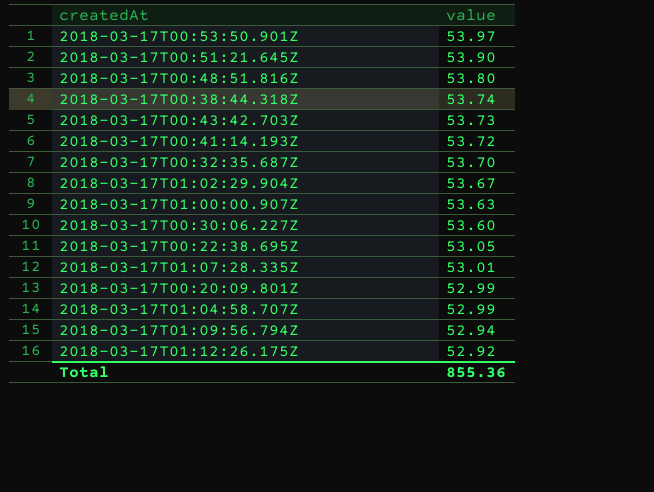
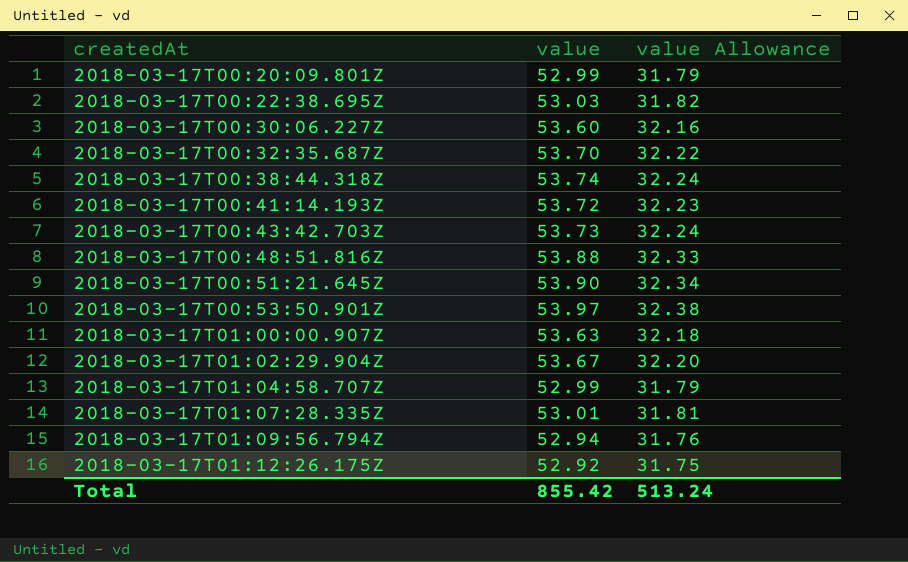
row order: value descending -> createdAt ascending
column value Allowance | formula: none -> [value] * 0.6
2018-03-17T00:22:38.695Z | value: 53.05 -> 53.03
2018-03-17T00:48:51.816Z | value: 53.80 -> 53.88
Total | value: 855.36 -> 855.42

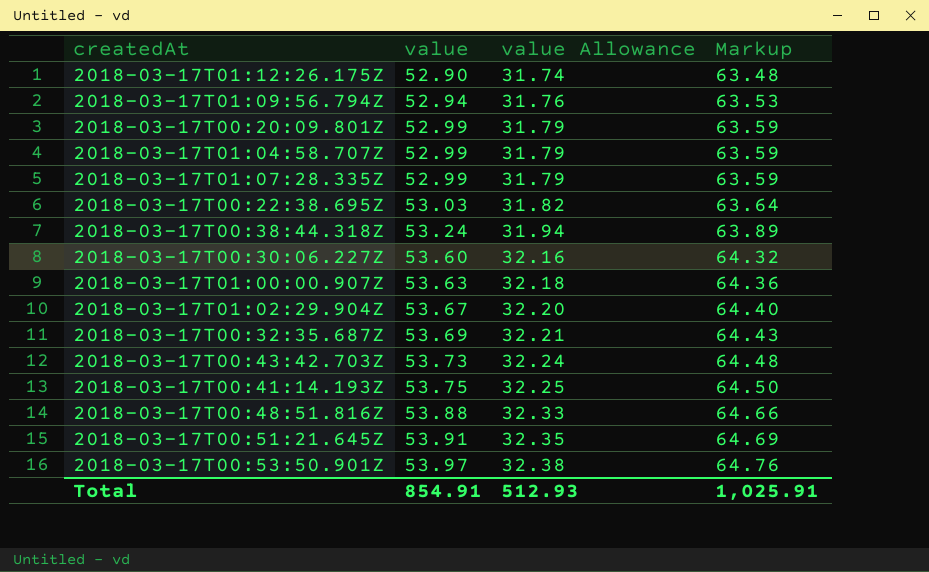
row order: createdAt ascending -> value ascending
column Markup | formula: none -> [value] * 1.2
2018-03-17T01:12:26.175Z | value: 52.92 -> 52.90
2018-03-17T01:12:26.175Z | value Allowance: 31.75 -> 31.74
2018-03-17T01:07:28.335Z | value: 53.01 -> 52.99
2018-03-17T01:07:28.335Z | value Allowance: 31.81 -> 31.79
2018-03-17T00:38:44.318Z | value: 53.74 -> 53.24
2018-03-17T00:38:44.318Z | value Allowance: 32.24 -> 31.94
2018-03-17T00:32:35.687Z | value: 53.70 -> 53.69
2018-03-17T00:32:35.687Z | value Allowance: 32.22 -> 32.21
2018-03-17T00:41:14.193Z | value: 53.72 -> 53.75
2018-03-17T00:41:14.193Z | value Allowance: 32.23 -> 32.25
2018-03-17T00:51:21.645Z | value: 53.90 -> 53.91
2018-03-17T00:51:21.645Z | value Allowance: 32.34 -> 32.35
Total | value: 855.42 -> 854.91
Total | value Allowance: 513.24 -> 512.93

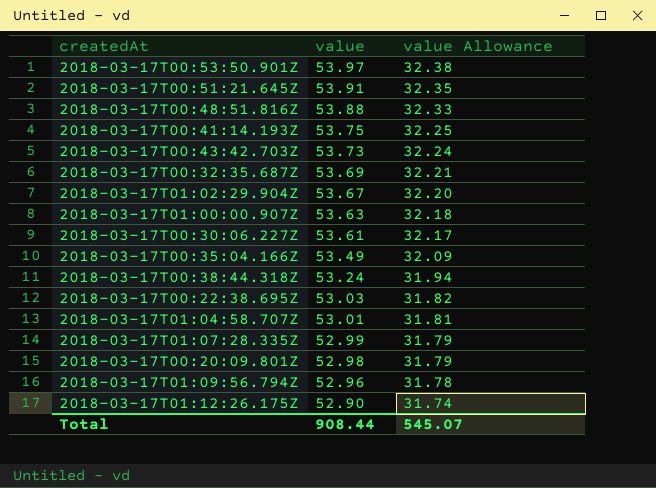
row order: value ascending -> value descending
column Markup | formula: [value] * 1.2 -> none
2018-03-17T00:30:06.227Z | value: 53.60 -> 53.61
2018-03-17T00:30:06.227Z | value Allowance: 32.16 -> 32.17
row 2018-03-17T00:35:04.166Z: none -> 53.49 | 32.09
2018-03-17T01:04:58.707Z | value: 52.99 -> 53.01
2018-03-17T01:04:58.707Z | value Allowance: 31.79 -> 31.81
2018-03-17T00:20:09.801Z | value: 52.99 -> 52.98
2018-03-17T01:09:56.794Z | value: 52.94 -> 52.96
2018-03-17T01:09:56.794Z | value Allowance: 31.76 -> 31.78
Total | value: 854.91 -> 908.44
Total | value Allowance: 512.93 -> 545.07

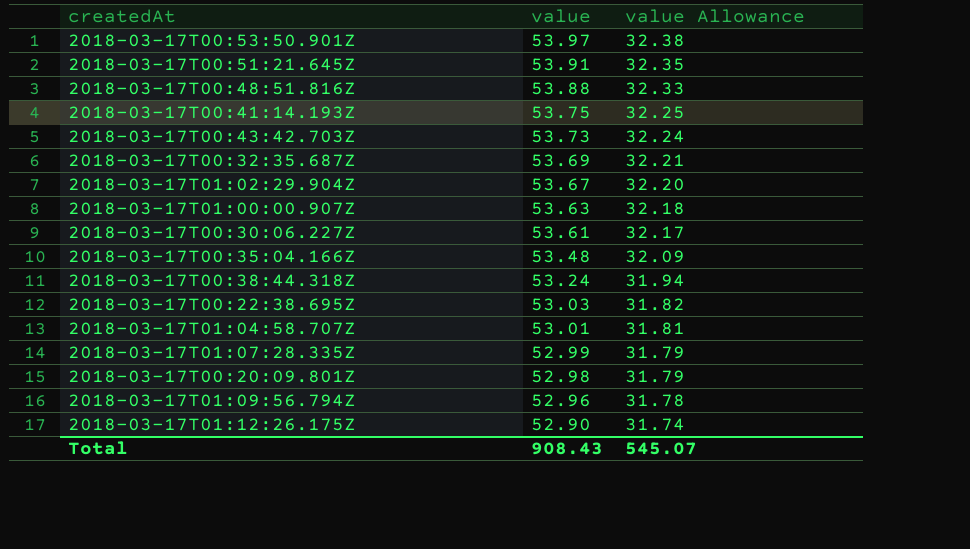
2018-03-17T00:35:04.166Z | value: 53.49 -> 53.48
Total | value: 908.44 -> 908.43

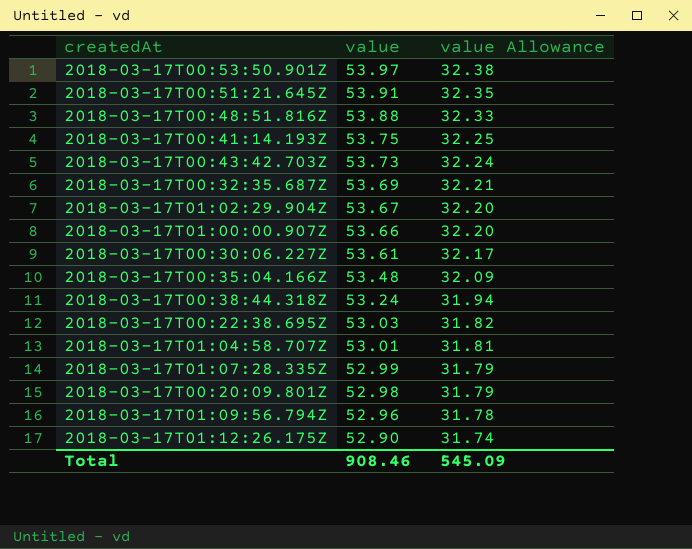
2018-03-17T01:00:00.907Z | value: 53.63 -> 53.66
2018-03-17T01:00:00.907Z | value Allowance: 32.18 -> 32.20
Total | value: 908.43 -> 908.46
Total | value Allowance: 545.07 -> 545.09

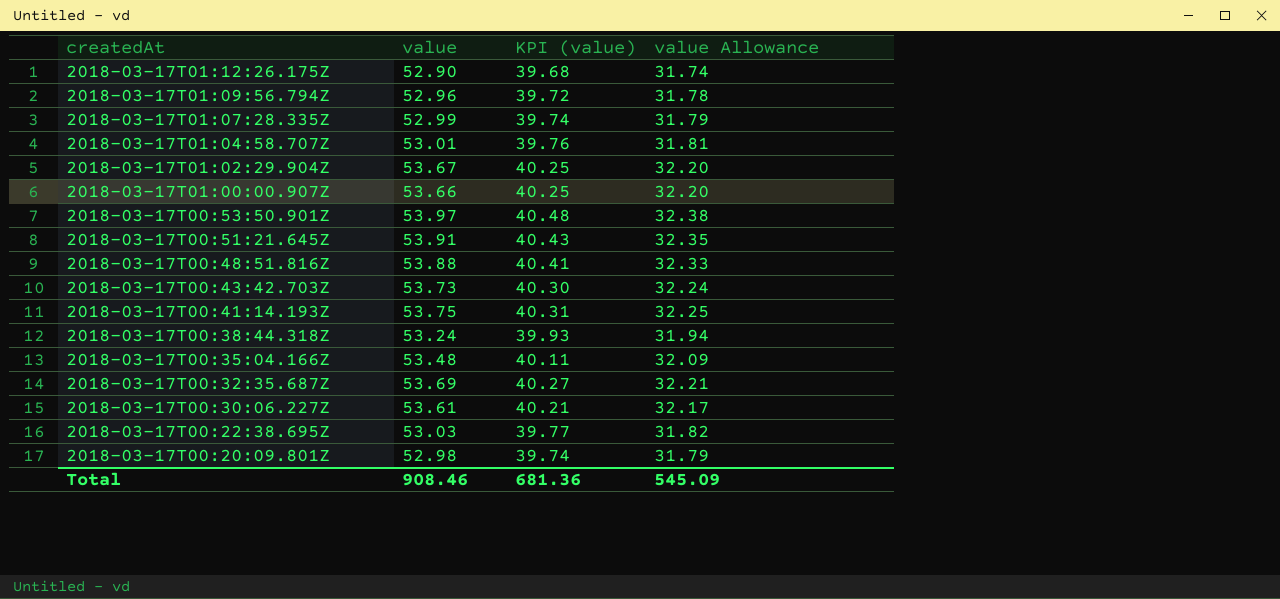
row order: value descending -> createdAt descending
column KPI (value) | formula: none -> [value] * 0.75

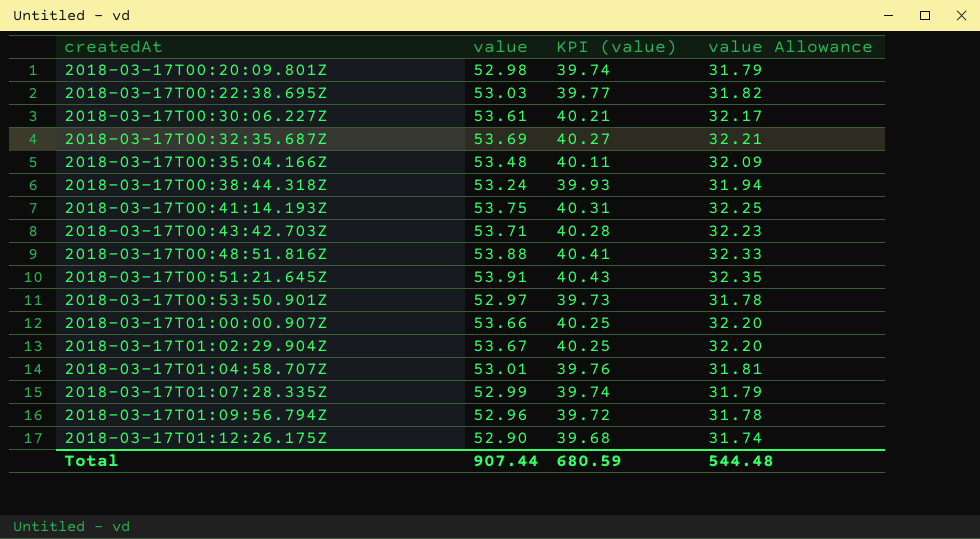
row order: createdAt descending -> createdAt ascending
2018-03-17T00:43:42.703Z | value: 53.73 -> 53.71
2018-03-17T00:43:42.703Z | KPI (value): 40.30 -> 40.28
2018-03-17T00:43:42.703Z | value Allowance: 32.24 -> 32.23
2018-03-17T00:53:50.901Z | value: 53.97 -> 52.97
2018-03-17T00:53:50.901Z | KPI (value): 40.48 -> 39.73
2018-03-17T00:53:50.901Z | value Allowance: 32.38 -> 31.78
Total | value: 908.46 -> 907.44
Total | KPI (value): 681.36 -> 680.59
Total | value Allowance: 545.09 -> 544.48

